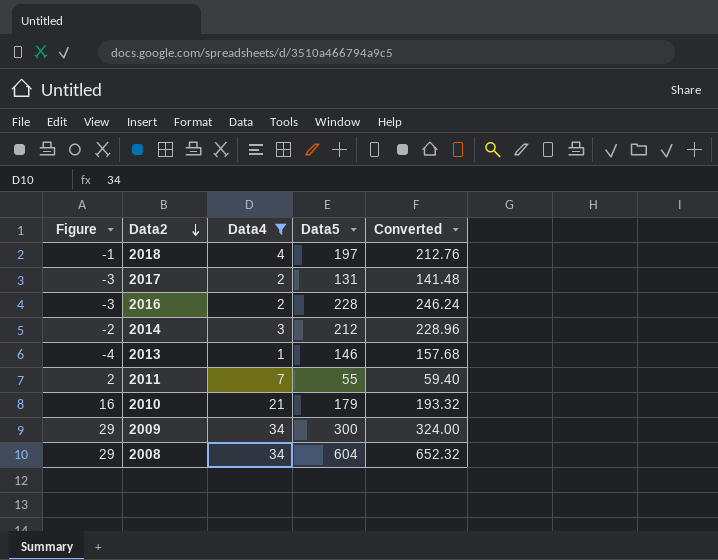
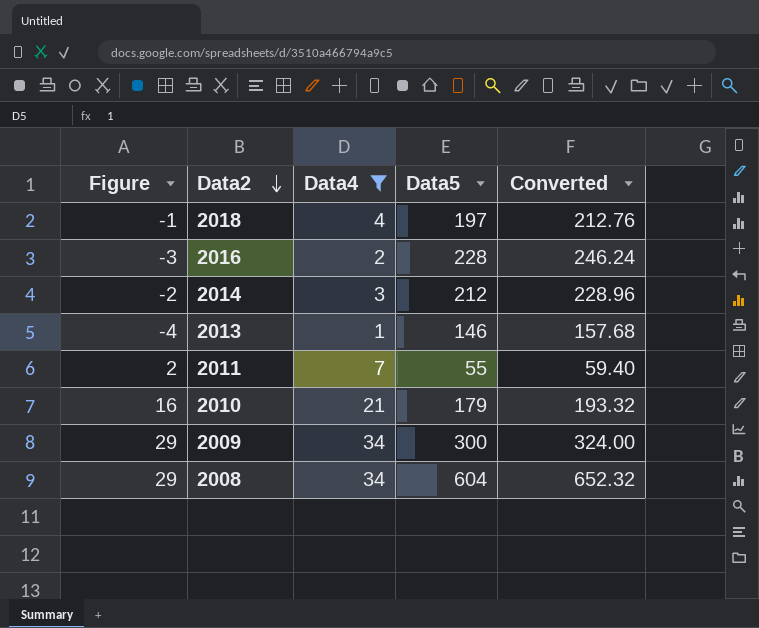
row 2017: -3 | 2 | 131 | 141.48 -> none

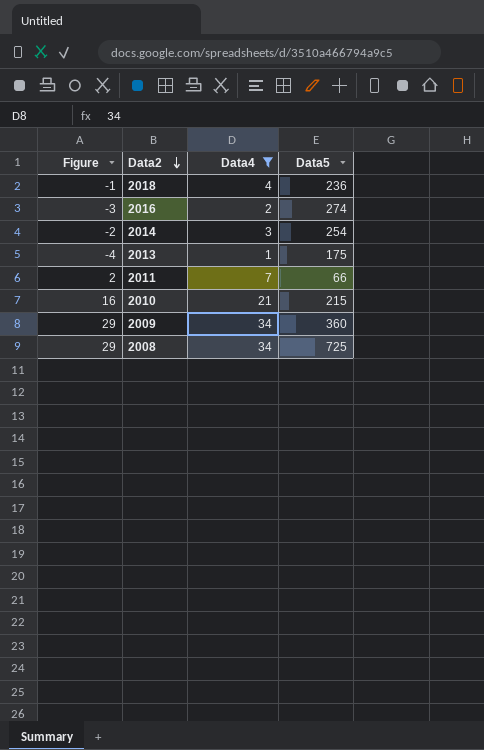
column Converted | formula: [Data5] * 1.08 -> none
2018 | Data5: 197 -> 236
2016 | Data5: 228 -> 274
2014 | Data5: 212 -> 254
2013 | Data5: 146 -> 175
2011 | Data5: 55 -> 66
2010 | Data5: 179 -> 215
2009 | Data5: 300 -> 360
2008 | Data5: 604 -> 725

